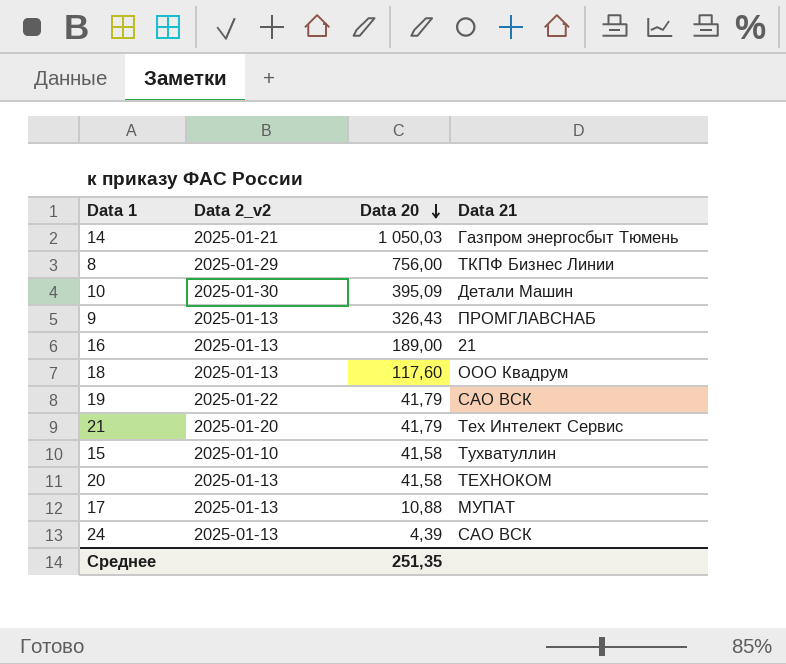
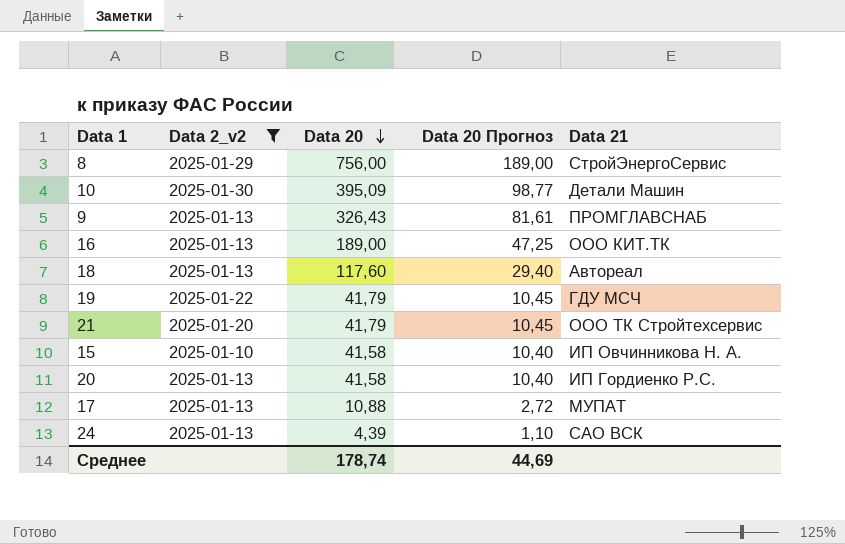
filter: none -> Data 2_v2 != 2025-01-21
column Data 20 Прогноз | formula: none -> [Data 20] * 0,25
8 | Data 21: ТКПФ Бизнес Линии -> СтройЭнергоСервис
16 | Data 21: 21 -> ООО КИТ.ТК
18 | Data 21: ООО Квадрум -> Автореал
19 | Data 21: САО ВСК -> ГДУ МСЧ
21 | Data 21: Тех Интелект Сервис -> ООО ТК Стройтехсервис
15 | Data 21: Тухватуллин -> ИП Овчинникова Н. А.
20 | Data 21: ТЕХНОКОМ -> ИП Гордиенко Р.С.
Среднее | Data 20: 251,35 -> 178,74

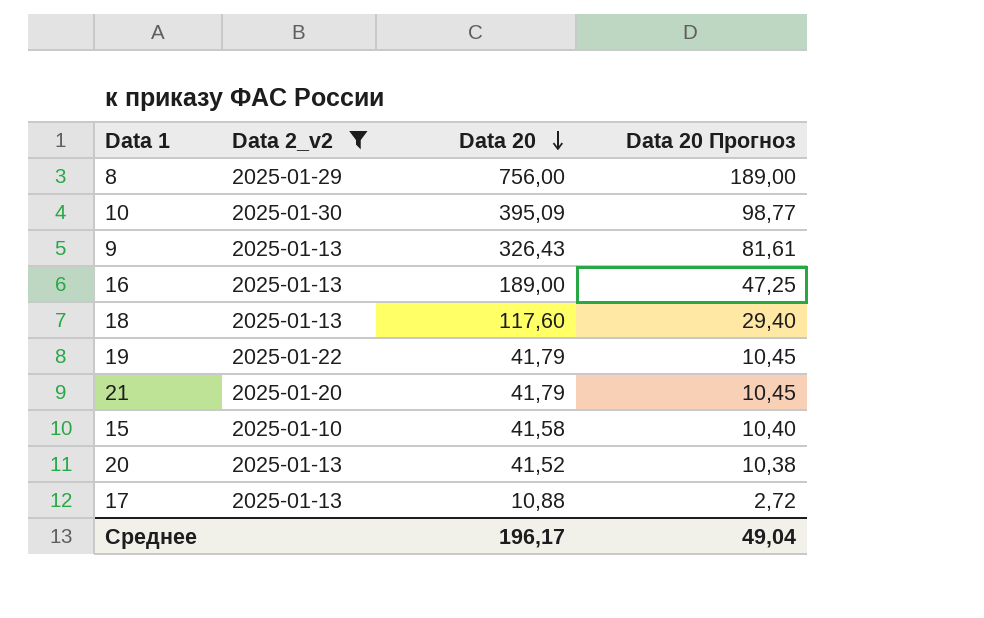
column Data 21 | position: 5 -> none
row 24: 2025-01-13 | 4,39 | 1,10 | САО ВСК -> none
20 | Data 20: 41,58 -> 41,52
20 | Data 20 Прогноз: 10,40 -> 10,38
Среднее | Data 20: 178,74 -> 196,17
Среднее | Data 20 Прогноз: 44,69 -> 49,04

